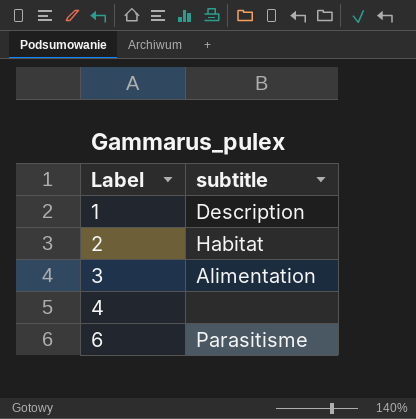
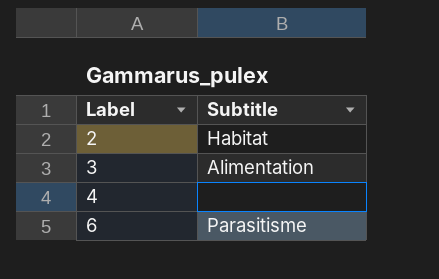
column name: subtitle -> Subtitle
row 1: Description -> none

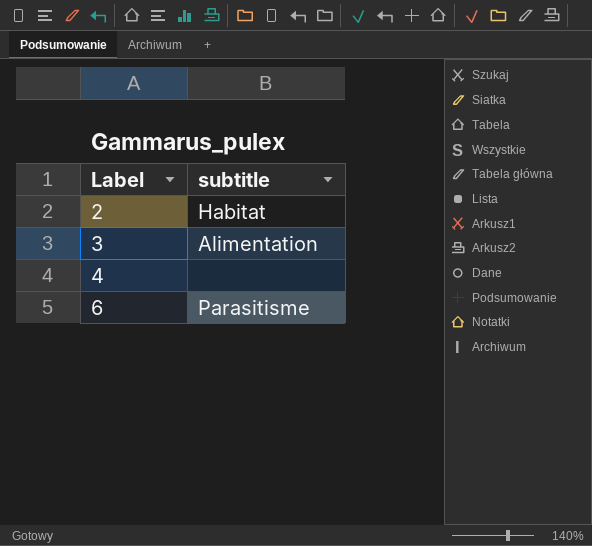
column name: Subtitle -> subtitle

